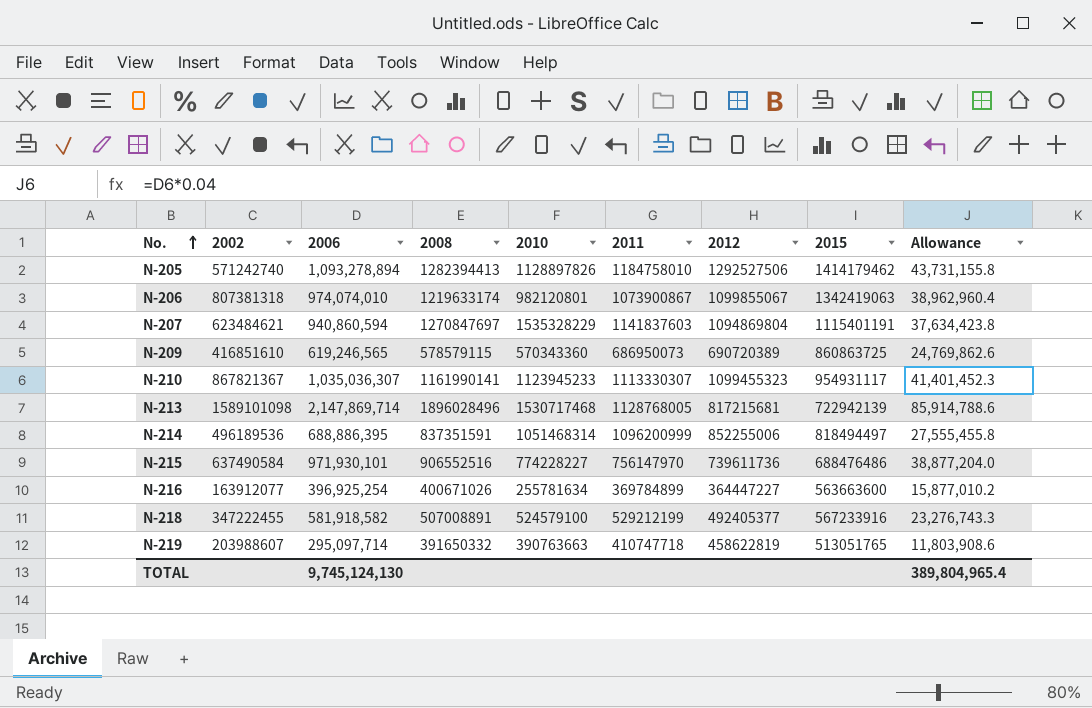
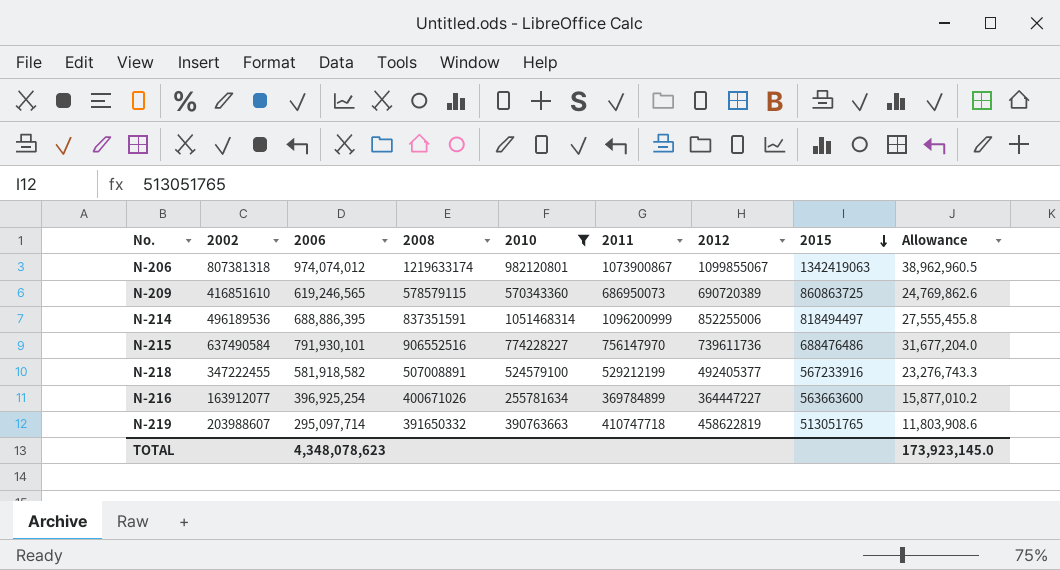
filter: none -> 2010 <= 1051468314
row order: No. ascending -> 2015 descending
N-206 | 2006: 974,074,010 -> 974,074,012
N-206 | Allowance: 38,962,960.4 -> 38,962,960.5
N-215 | 2006: 971,930,101 -> 791,930,101
N-215 | Allowance: 38,877,204.0 -> 31,677,204.0
TOTAL | 2006: 9,745,124,130 -> 4,348,078,623
TOTAL | Allowance: 389,804,965.4 -> 173,923,145.0

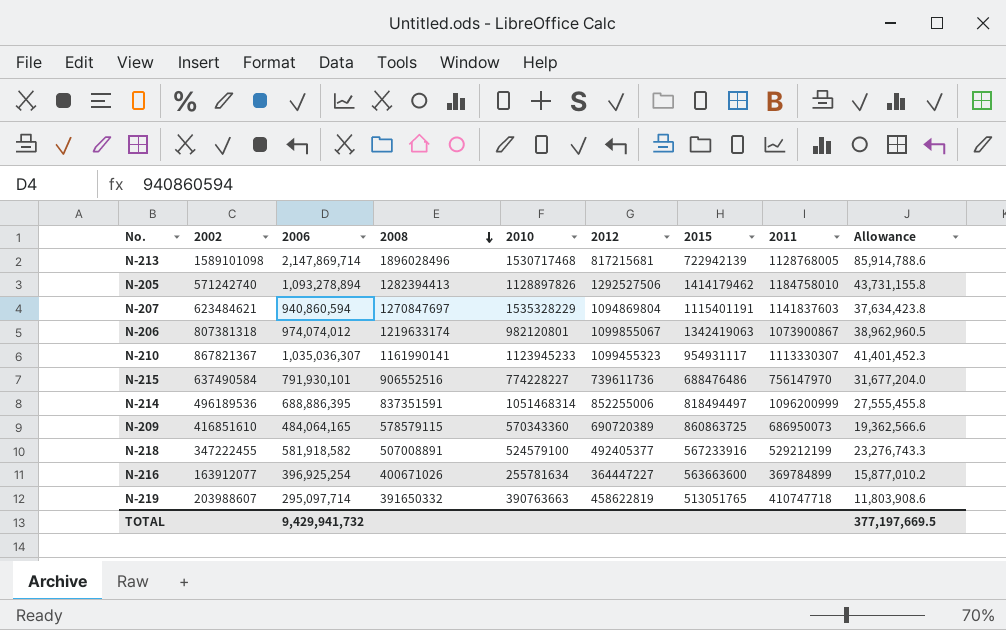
filter: 2010 <= 1051468314 -> none
row order: 2015 descending -> 2008 descending
column 2011 | position: 6 -> 8
N-209 | 2006: 619,246,565 -> 484,064,165
N-209 | Allowance: 24,769,862.6 -> 19,362,566.6
TOTAL | 2006: 4,348,078,623 -> 9,429,941,732
TOTAL | Allowance: 173,923,145.0 -> 377,197,669.5

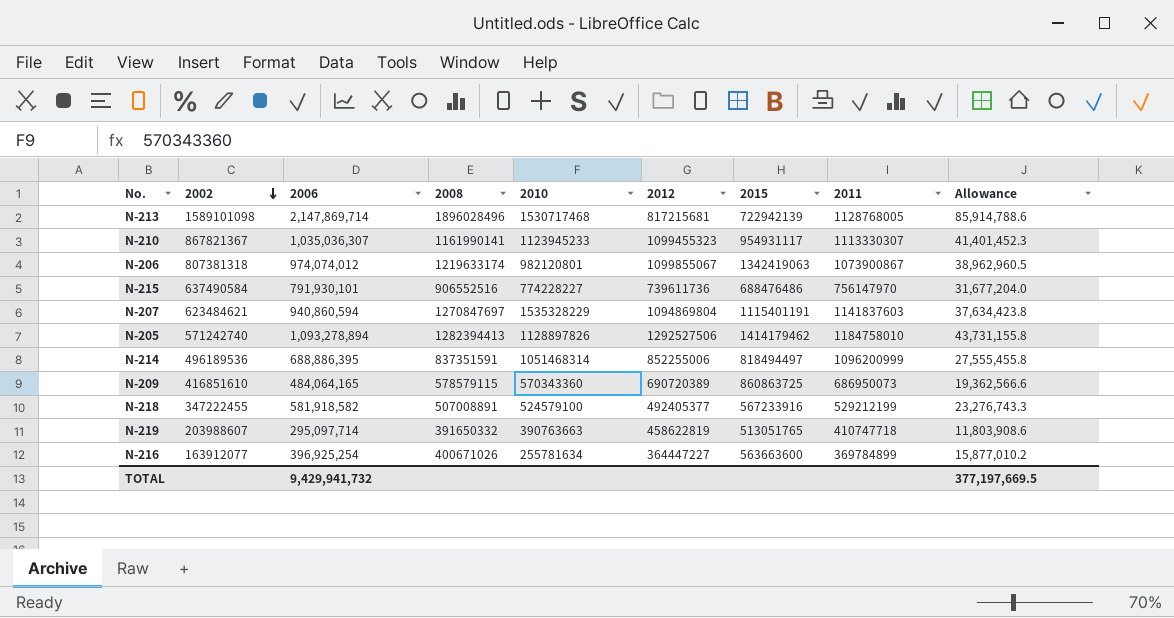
row order: 2008 descending -> 2002 descending

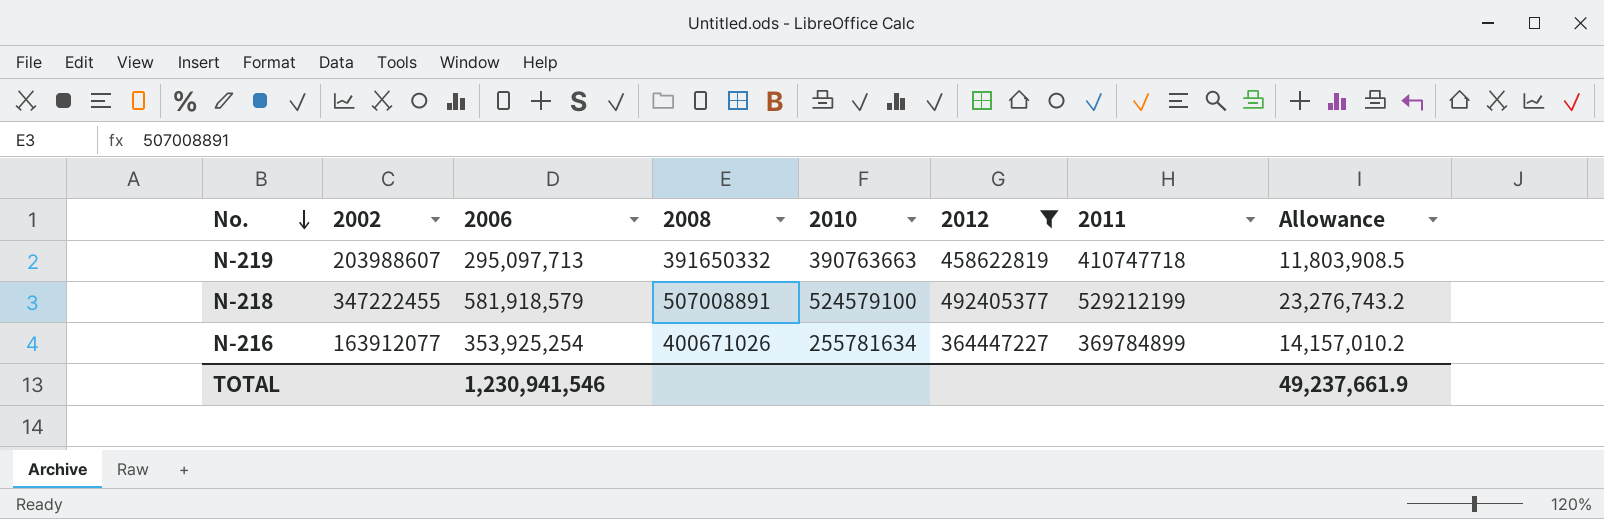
filter: none -> 2012 <= 492405377
row order: 2002 descending -> No. descending
column 2015 | position: 7 -> none
N-219 | 2006: 295,097,714 -> 295,097,713
N-219 | Allowance: 11,803,908.6 -> 11,803,908.5
N-218 | 2006: 581,918,582 -> 581,918,579
N-218 | Allowance: 23,276,743.3 -> 23,276,743.2
N-216 | 2006: 396,925,254 -> 353,925,254
N-216 | Allowance: 15,877,010.2 -> 14,157,010.2
TOTAL | 2006: 9,429,941,732 -> 1,230,941,546
TOTAL | Allowance: 377,197,669.5 -> 49,237,661.9

